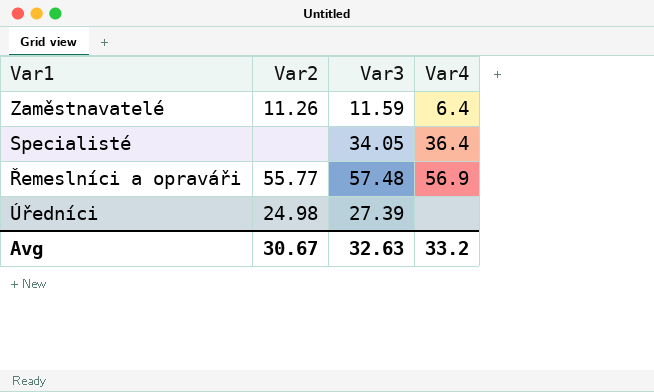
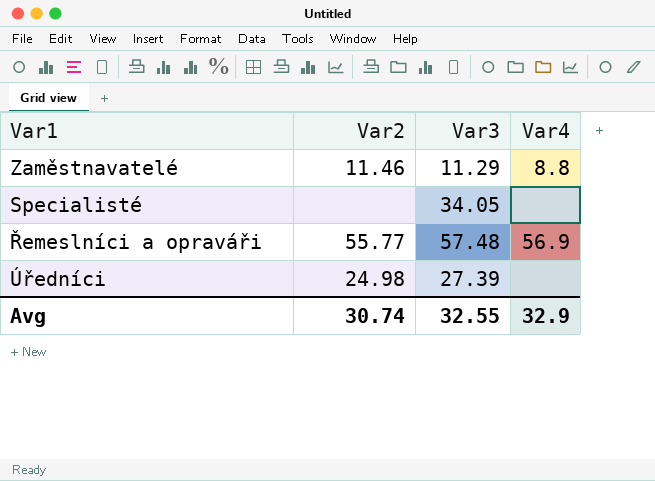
Zaměstnavatelé | Var2: 11.26 -> 11.46
Zaměstnavatelé | Var3: 11.59 -> 11.29
Zaměstnavatelé | Var4: 6.4 -> 8.8
Specialisté | Var4: 36.4 -> none
Avg | Var2: 30.67 -> 30.74
Avg | Var3: 32.63 -> 32.55
Avg | Var4: 33.2 -> 32.9

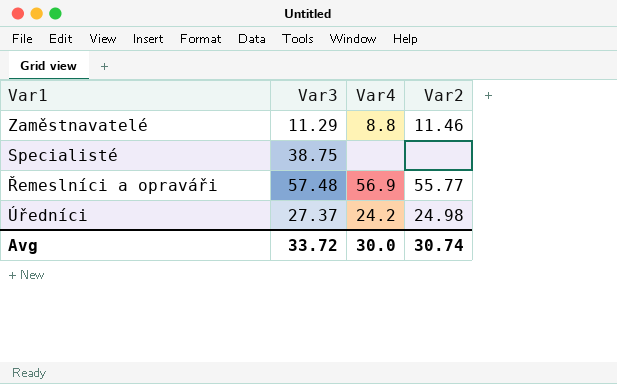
column Var2 | position: 2 -> 4
Specialisté | Var3: 34.05 -> 38.75
Úředníci | Var3: 27.39 -> 27.37
Úředníci | Var4: none -> 24.2
Avg | Var3: 32.55 -> 33.72
Avg | Var4: 32.9 -> 30.0

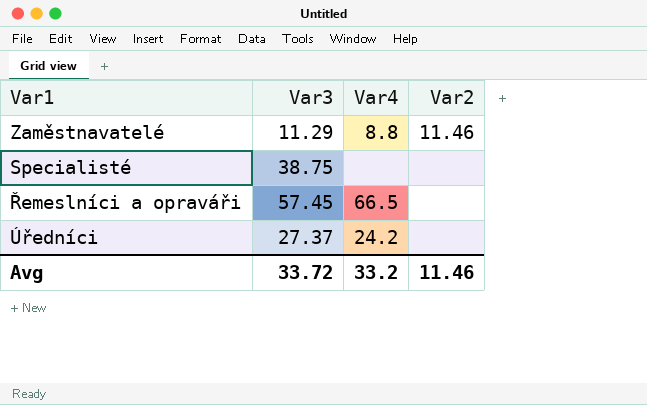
Řemeslníci a opraváři | Var3: 57.48 -> 57.45
Řemeslníci a opraváři | Var4: 56.9 -> 66.5
Řemeslníci a opraváři | Var2: 55.77 -> none
Úředníci | Var2: 24.98 -> none
Avg | Var4: 30.0 -> 33.2
Avg | Var2: 30.74 -> 11.46

